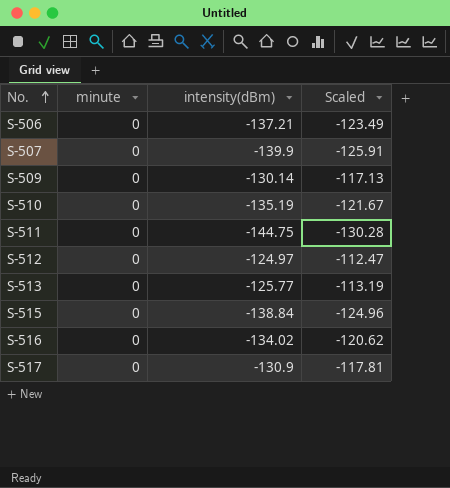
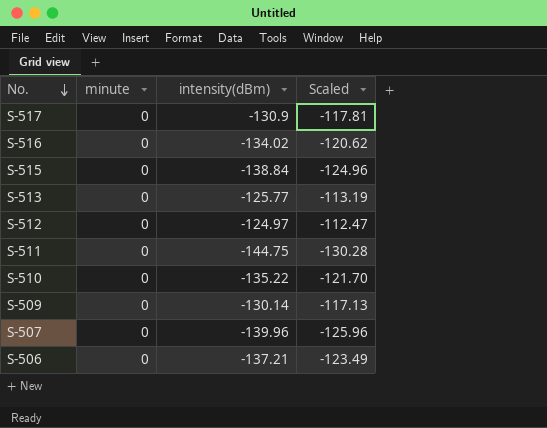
row order: No. ascending -> No. descending
S-510 | intensity(dBm): -135.19 -> -135.22
S-510 | Scaled: -121.67 -> -121.70
S-507 | intensity(dBm): -139.9 -> -139.96
S-507 | Scaled: -125.91 -> -125.96

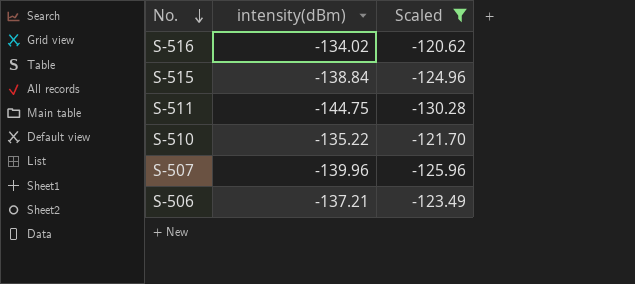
filter: none -> Scaled <= -120.62
column minute | position: 2 -> none

